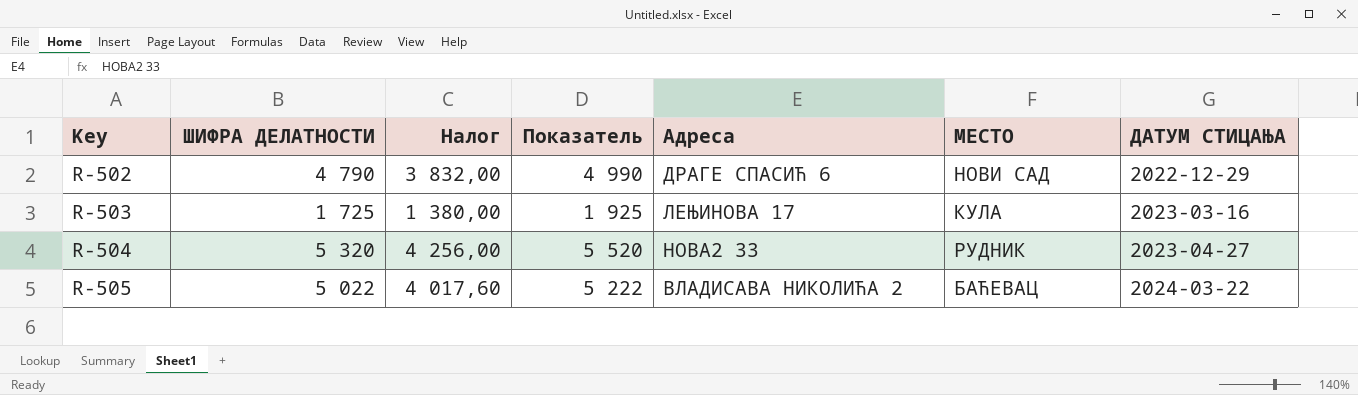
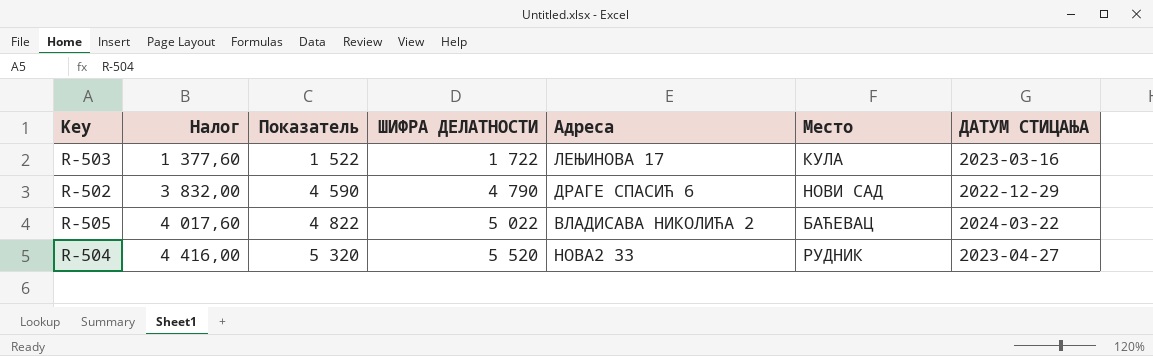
row order: Key ascending -> Налог ascending
column Показатель | formula: [ШИФРА ДЕЛАТНОСТИ] + 200 -> [ШИФРА ДЕЛАТНОСТИ] - 200
column ШИФРА ДЕЛАТНОСТИ | position: 2 -> 4
column name: МЕСТО -> Место
R-503 | Налог: 1 380,00 -> 1 377,60
R-503 | ШИФРА ДЕЛАТНОСТИ: 1 725 -> 1 722
R-504 | Налог: 4 256,00 -> 4 416,00
R-504 | ШИФРА ДЕЛАТНОСТИ: 5 320 -> 5 520

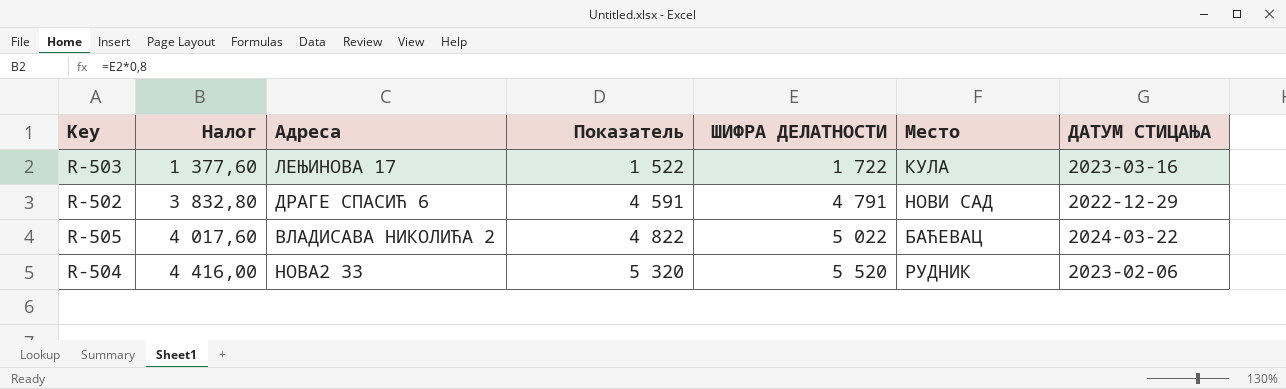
column Адреса | position: 5 -> 3
R-502 | Налог: 3 832,00 -> 3 832,80
R-502 | Показатель: 4 590 -> 4 591
R-502 | ШИФРА ДЕЛАТНОСТИ: 4 790 -> 4 791
R-504 | ДАТУМ СТИЦАЊА: 2023-04-27 -> 2023-02-06

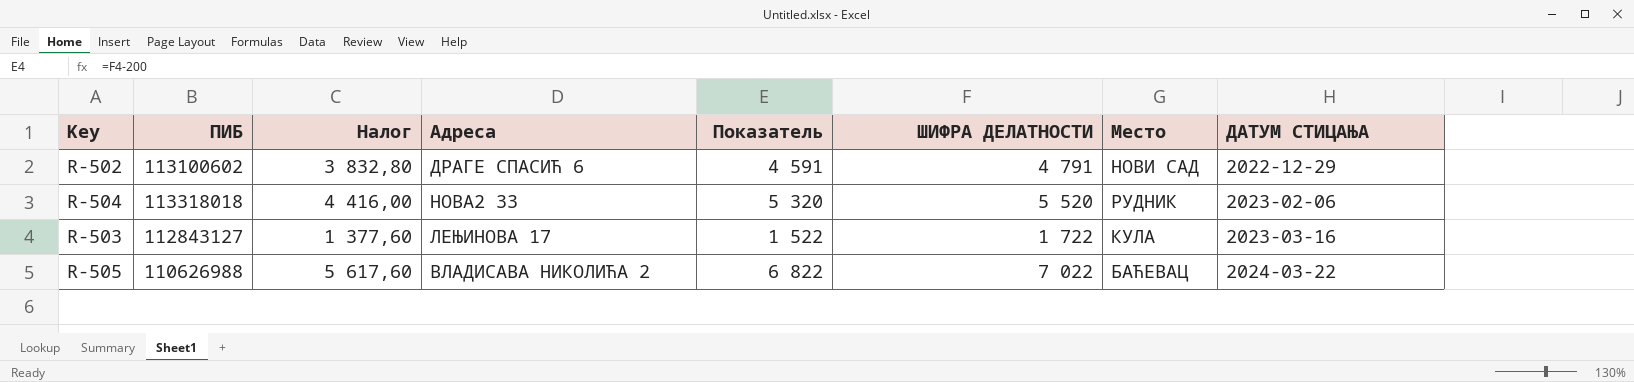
row order: Налог ascending -> ДАТУМ СТИЦАЊА ascending
column ПИБ | position: none -> 2
R-505 | Налог: 4 017,60 -> 5 617,60
R-505 | Показатель: 4 822 -> 6 822
R-505 | ШИФРА ДЕЛАТНОСТИ: 5 022 -> 7 022

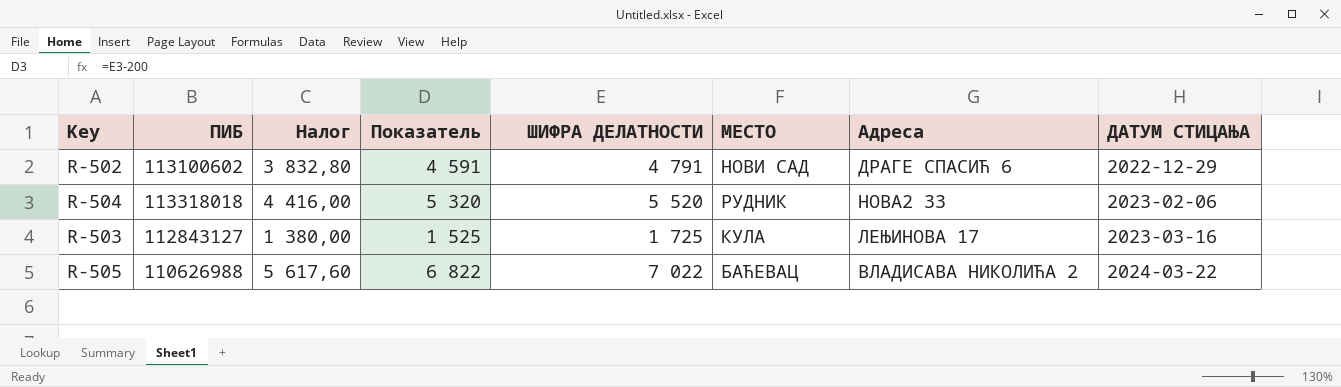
column name: Место -> МЕСТО
column Адреса | position: 4 -> 7
R-503 | Налог: 1 377,60 -> 1 380,00
R-503 | Показатель: 1 522 -> 1 525
R-503 | ШИФРА ДЕЛАТНОСТИ: 1 722 -> 1 725

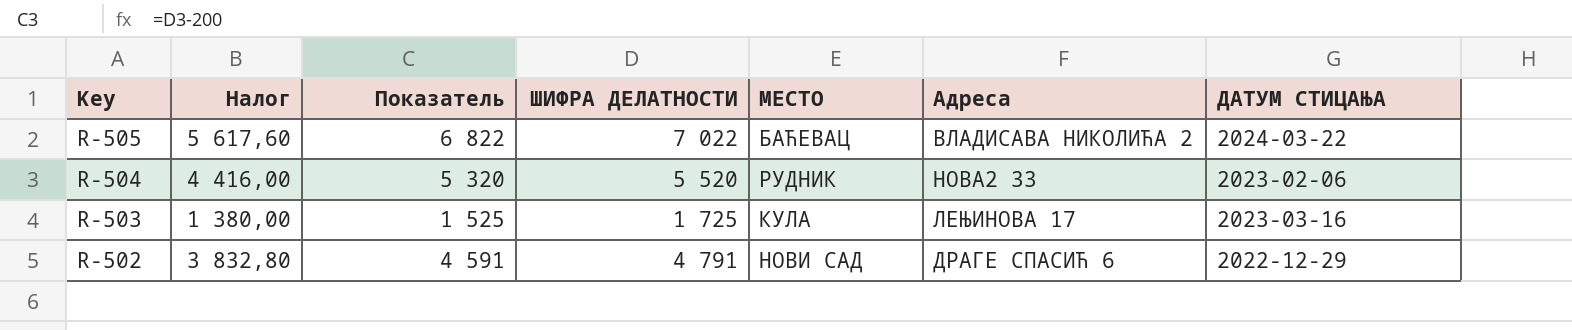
row order: ДАТУМ СТИЦАЊА ascending -> Key descending
column ПИБ | position: 2 -> none

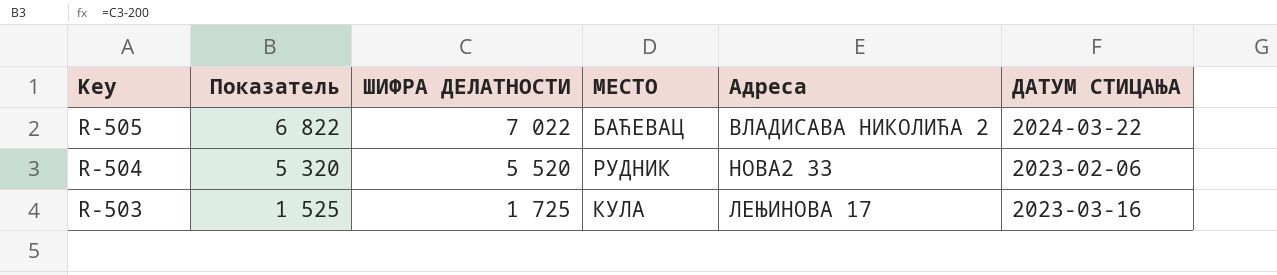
column Налог | formula: [ШИФРА ДЕЛАТНОСТИ] * 0,8 -> none
row R-502: 3 832,80 | 4 591 | 4 791 | НОВИ САД | ДРАГЕ СПАСИЋ 6 | 2022-12-29 -> none

